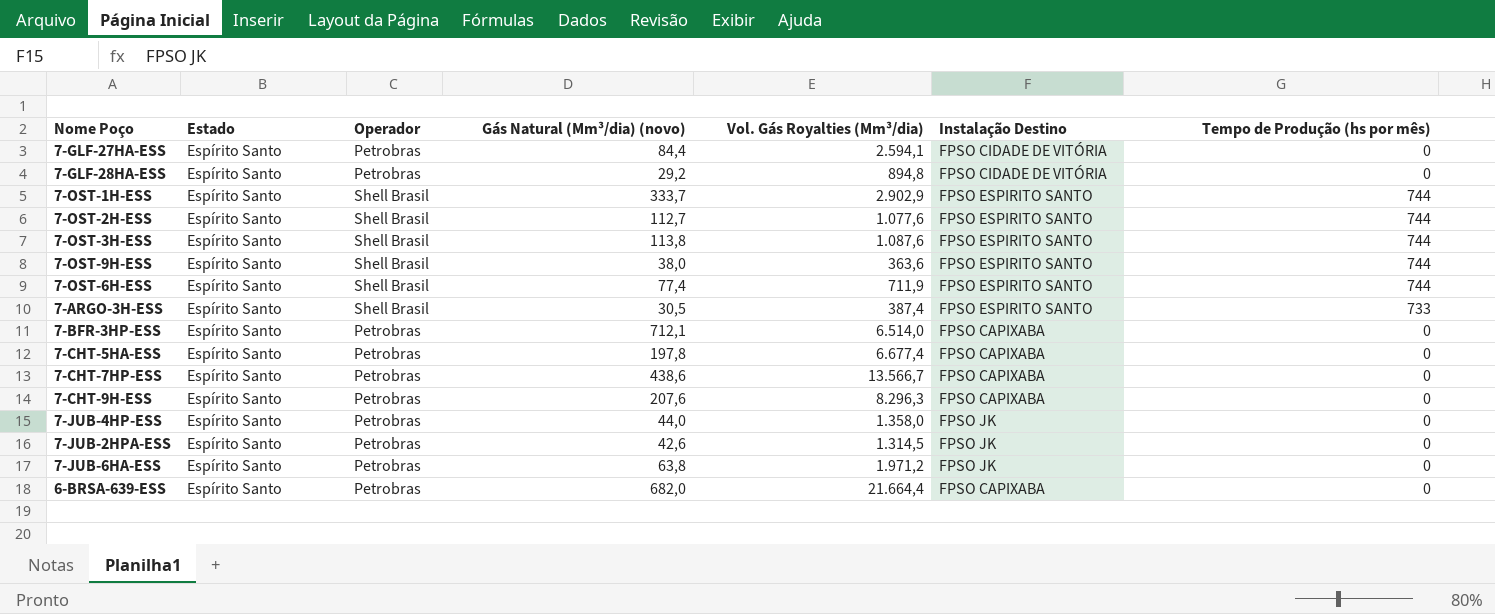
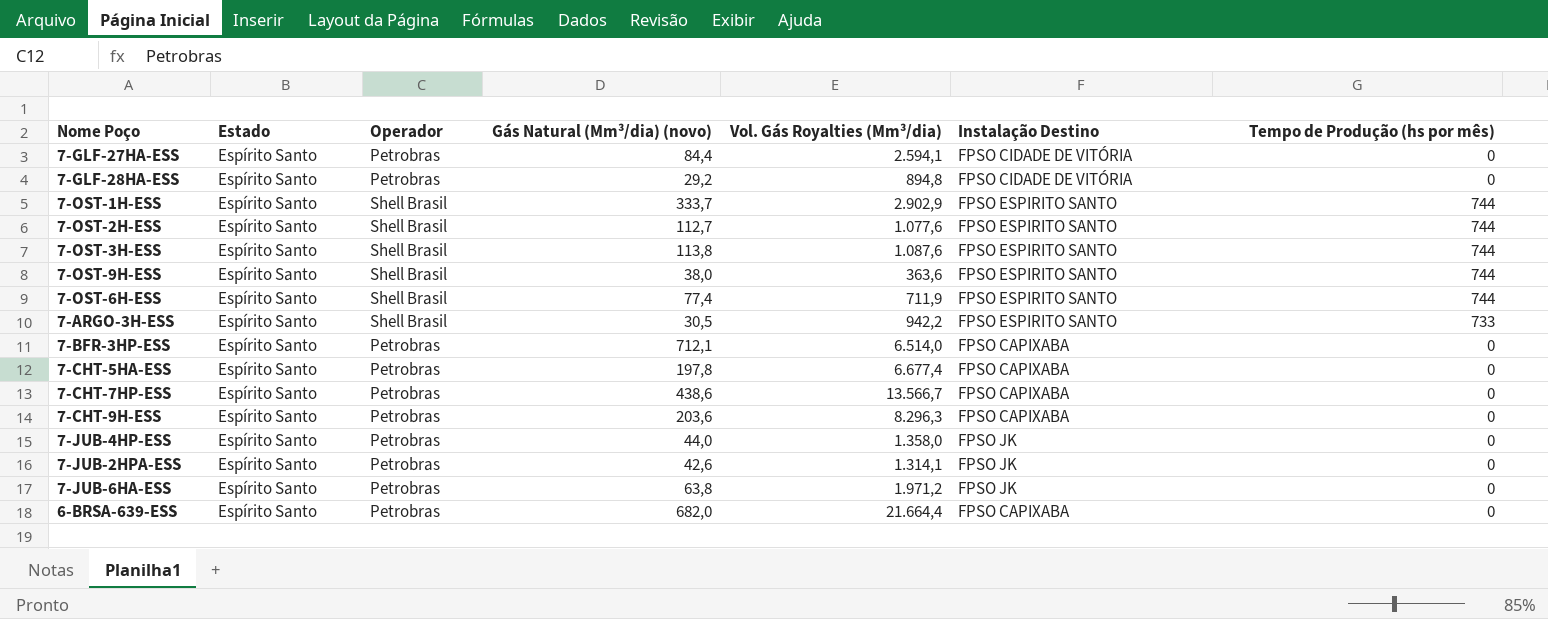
7-ARGO-3H-ESS | Vol. Gás Royalties (Mm³/dia): 387,4 -> 942,2
7-CHT-9H-ESS | Gás Natural (Mm³/dia) (novo): 207,6 -> 203,6
7-JUB-2HPA-ESS | Vol. Gás Royalties (Mm³/dia): 1.314,5 -> 1.314,1

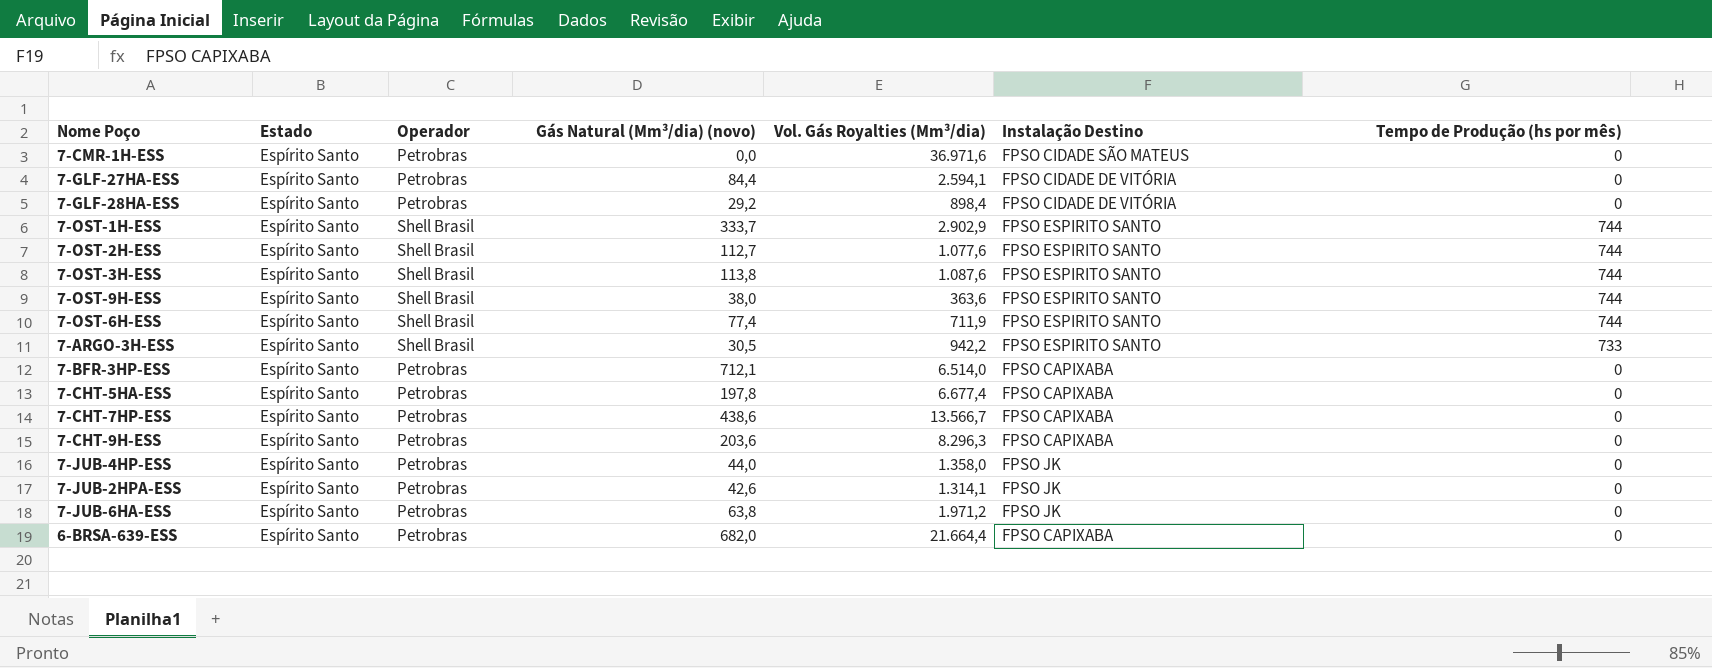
row 7-CMR-1H-ESS: none -> Espírito Santo | Petrobras | 0,0 | 36.971,6 | FPSO CIDADE SÃO MATEUS | 0
7-GLF-28HA-ESS | Vol. Gás Royalties (Mm³/dia): 894,8 -> 898,4

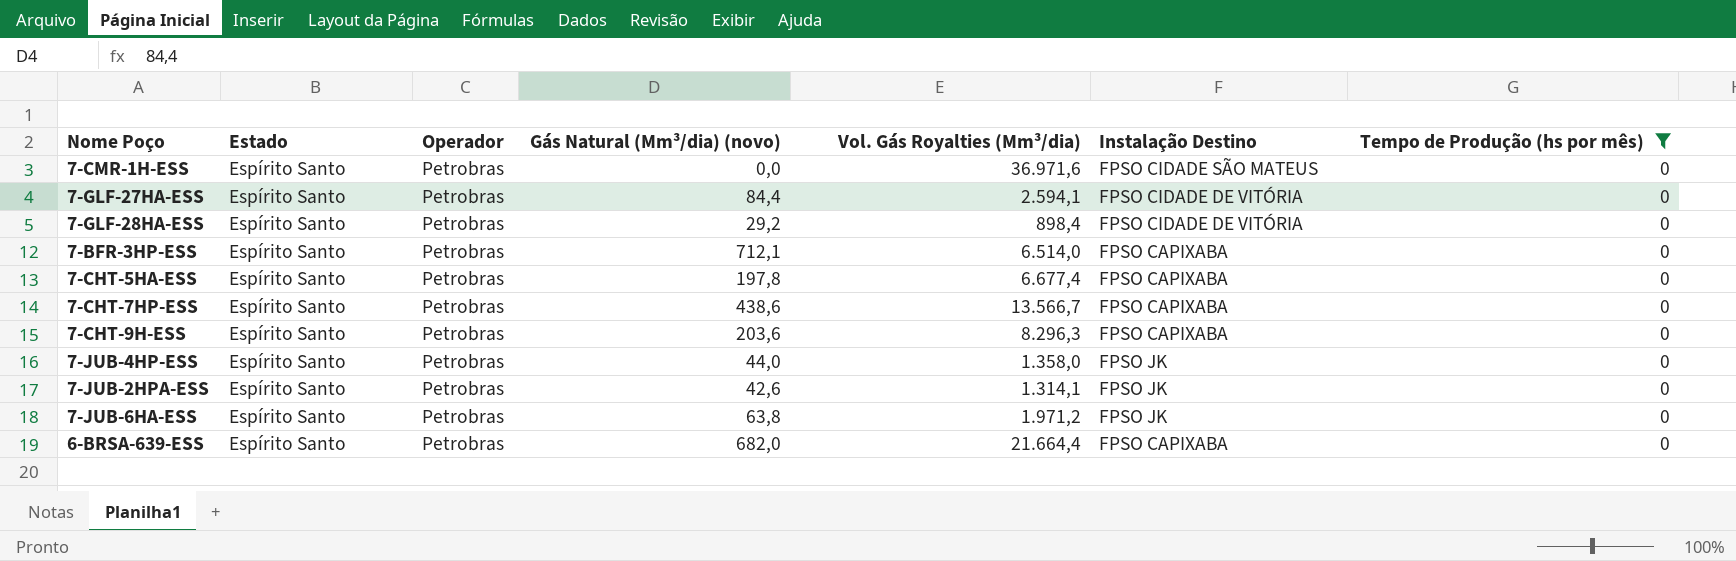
filter: none -> Tempo de Produção (hs por mês) = 0

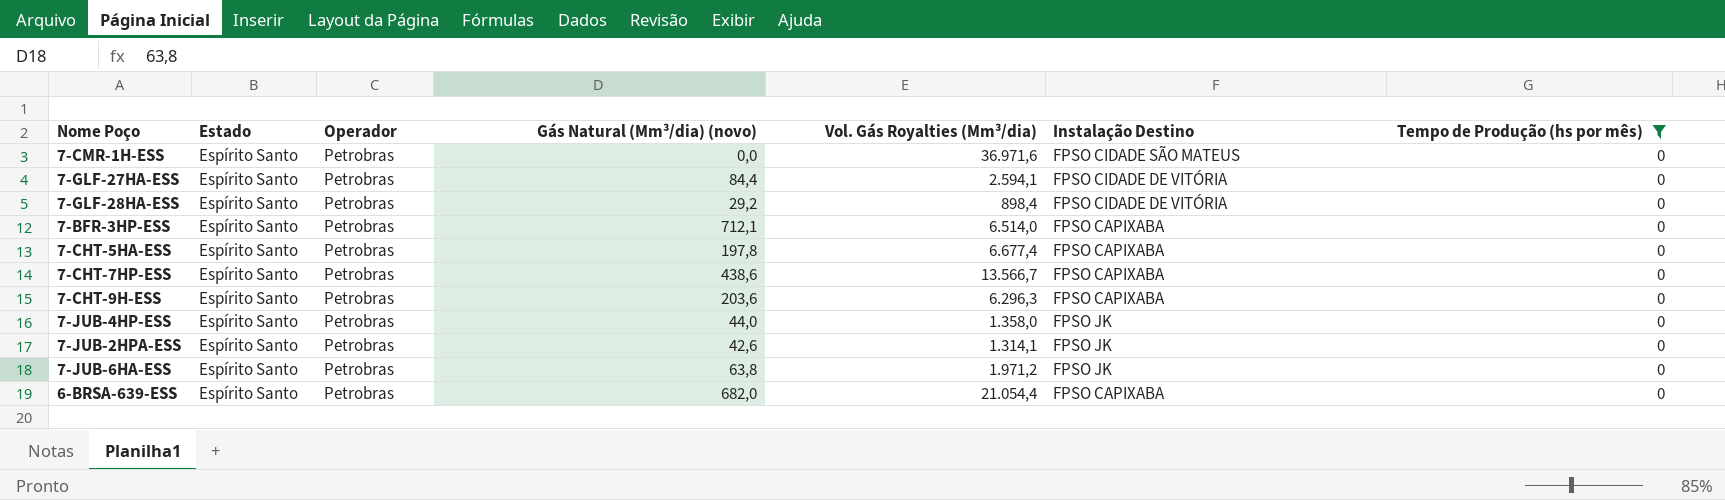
7-CHT-9H-ESS | Vol. Gás Royalties (Mm³/dia): 8.296,3 -> 6.296,3
6-BRSA-639-ESS | Vol. Gás Royalties (Mm³/dia): 21.664,4 -> 21.054,4

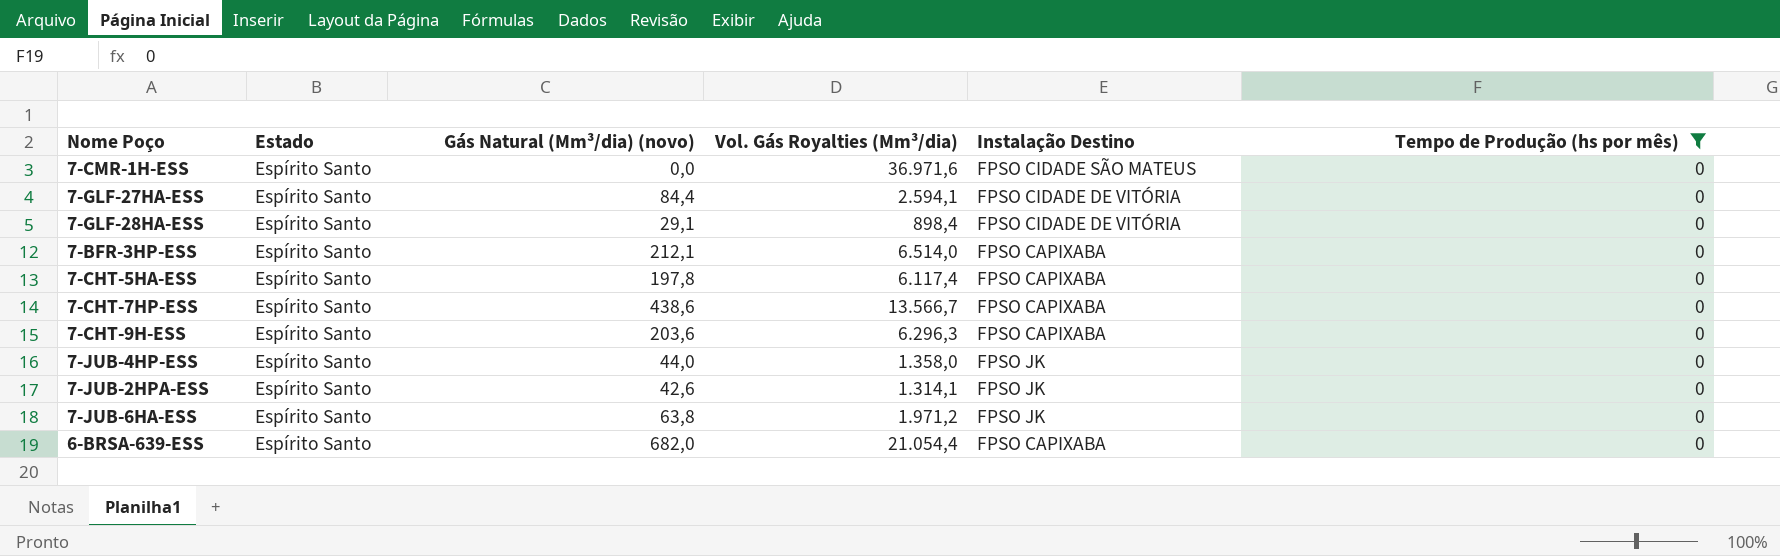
column Operador | position: 3 -> none
7-GLF-28HA-ESS | Gás Natural (Mm³/dia) (novo): 29,2 -> 29,1
7-BFR-3HP-ESS | Gás Natural (Mm³/dia) (novo): 712,1 -> 212,1
7-CHT-5HA-ESS | Vol. Gás Royalties (Mm³/dia): 6.677,4 -> 6.117,4

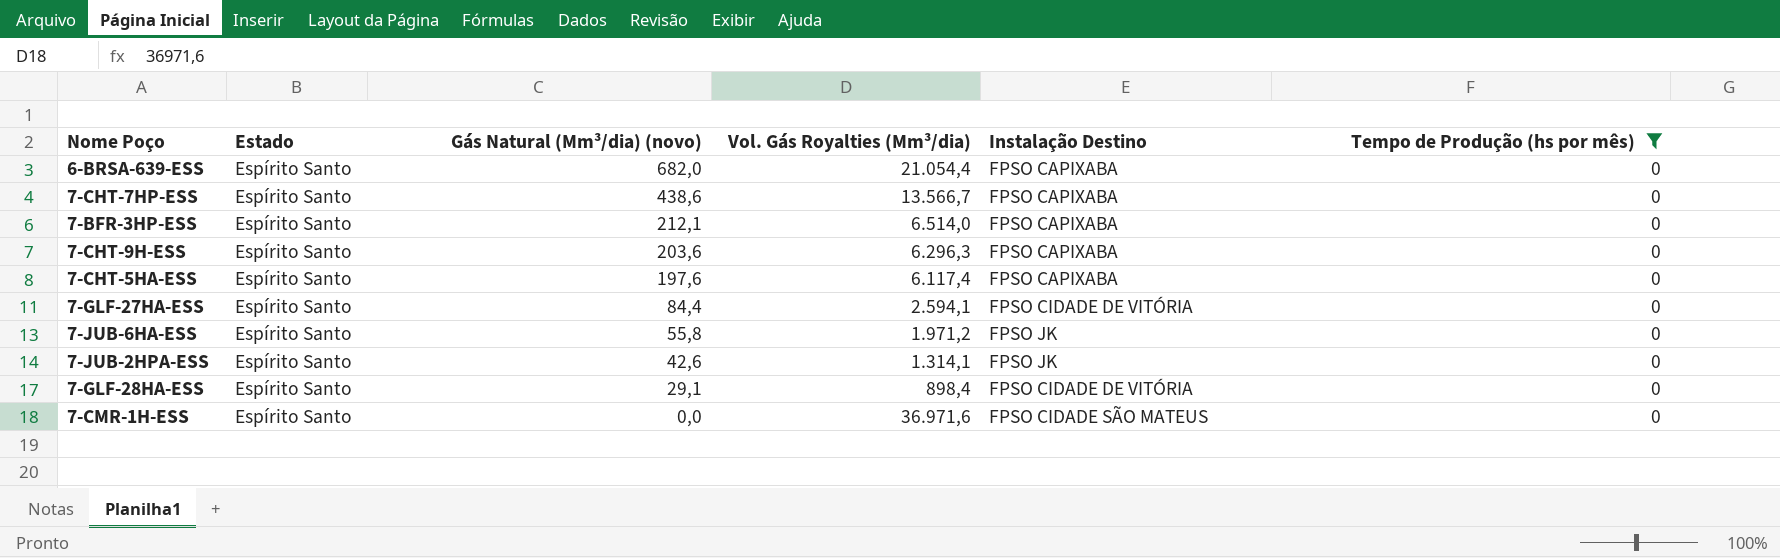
row order: none -> Gás Natural (Mm³/dia) (novo) descending
row 7-JUB-4HP-ESS: Espírito Santo | 44,0 | 1.358,0 | FPSO JK | 0 -> none
7-CHT-5HA-ESS | Gás Natural (Mm³/dia) (novo): 197,8 -> 197,6
7-JUB-6HA-ESS | Gás Natural (Mm³/dia) (novo): 63,8 -> 55,8

